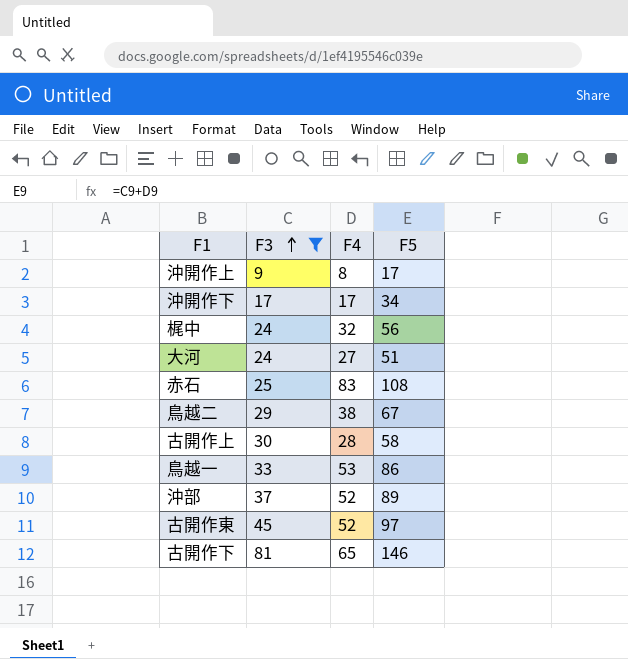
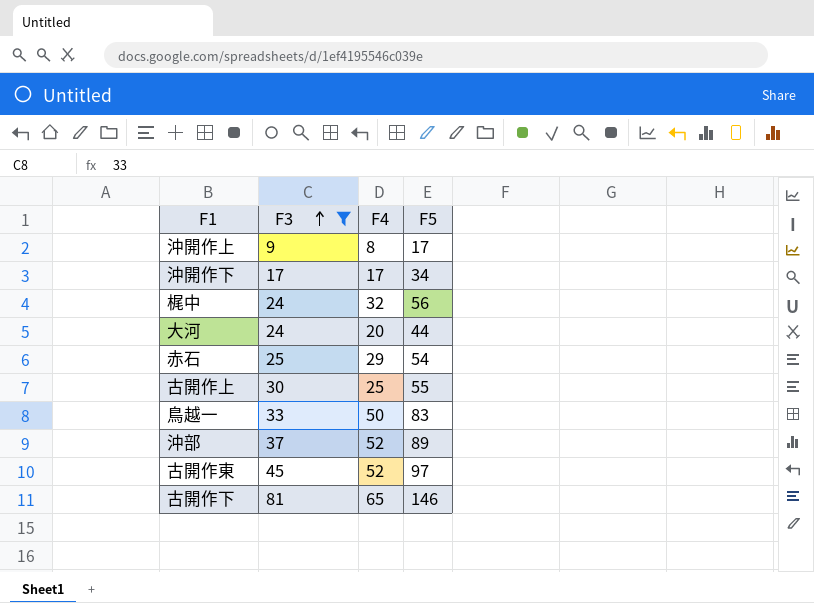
row 鳥越二: 29 | 38 | 67 -> none
大河 | F4: 27 -> 20
大河 | F5: 51 -> 44
赤石 | F4: 83 -> 29
赤石 | F5: 108 -> 54
古開作上 | F4: 28 -> 25
古開作上 | F5: 58 -> 55
鳥越一 | F4: 53 -> 50
鳥越一 | F5: 86 -> 83

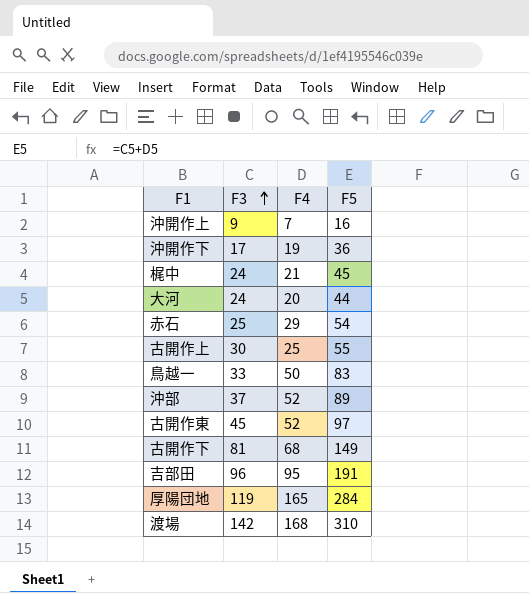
filter: F3 <= 81 -> none
沖開作上 | F4: 8 -> 7
沖開作上 | F5: 17 -> 16
沖開作下 | F4: 17 -> 19
沖開作下 | F5: 34 -> 36
梶中 | F4: 32 -> 21
梶中 | F5: 56 -> 45
古開作下 | F4: 65 -> 68
古開作下 | F5: 146 -> 149

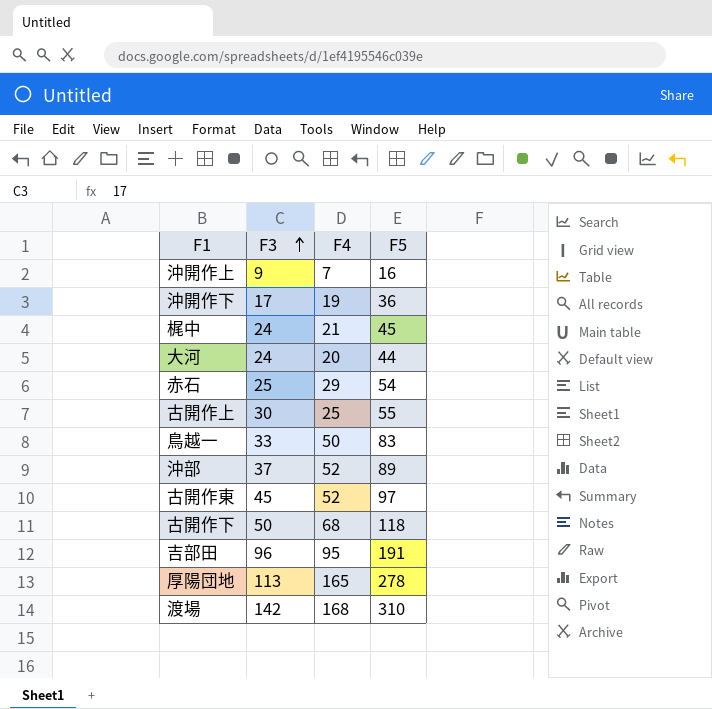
古開作下 | F3: 81 -> 50
古開作下 | F5: 149 -> 118
厚陽団地 | F3: 119 -> 113
厚陽団地 | F5: 284 -> 278

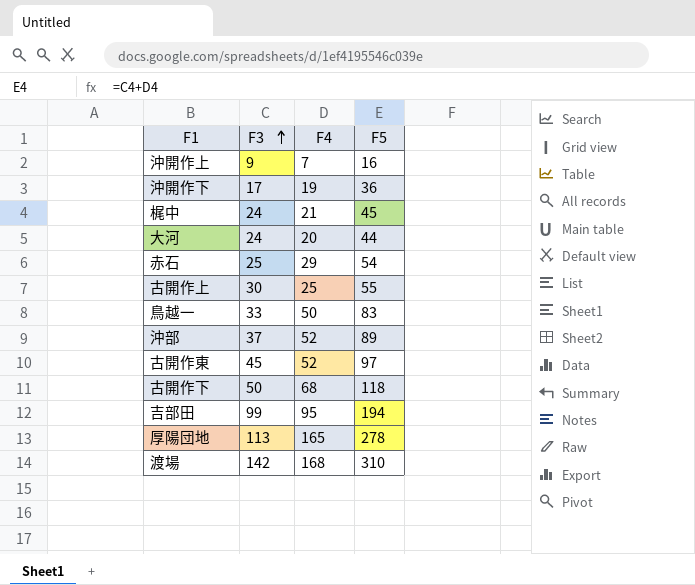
吉部田 | F3: 96 -> 99
吉部田 | F5: 191 -> 194

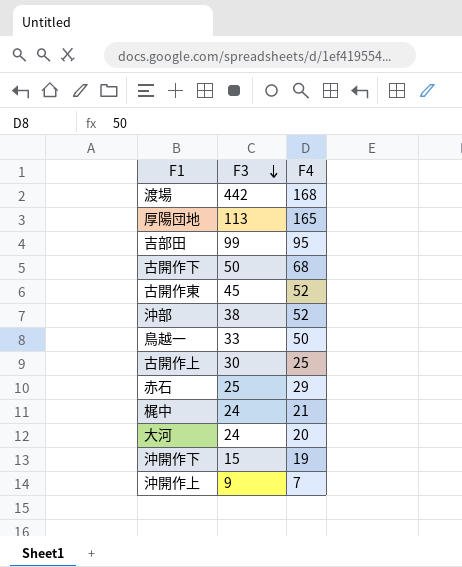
row order: F3 ascending -> F3 descending
column F5 | formula: [F3] + [F4] -> none
渡場 | F3: 142 -> 442
沖部 | F3: 37 -> 38
沖開作下 | F3: 17 -> 15

